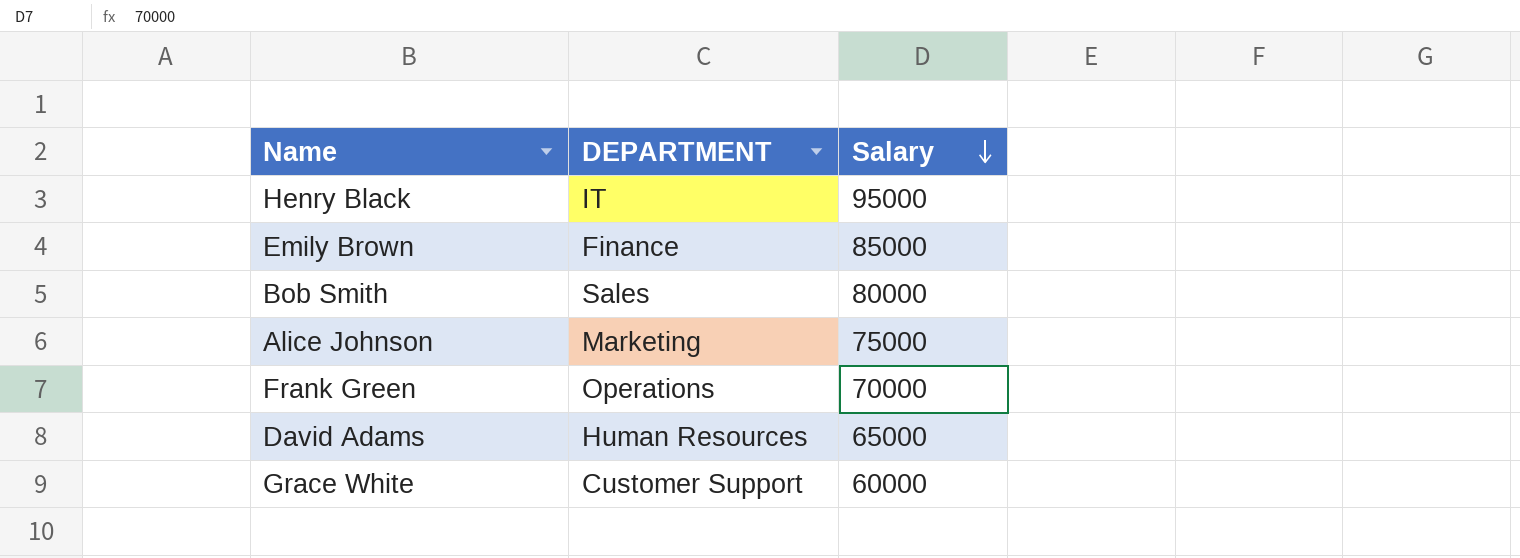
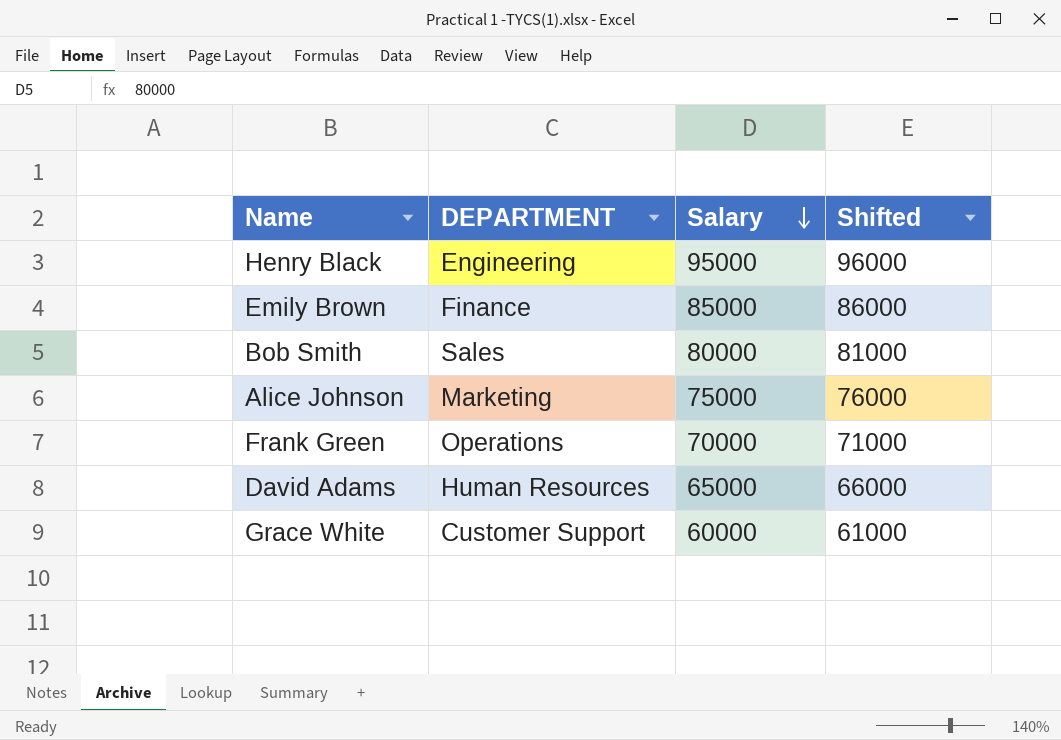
column Shifted | formula: none -> [Salary] + 1000
Henry Black | DEPARTMENT: IT -> Engineering

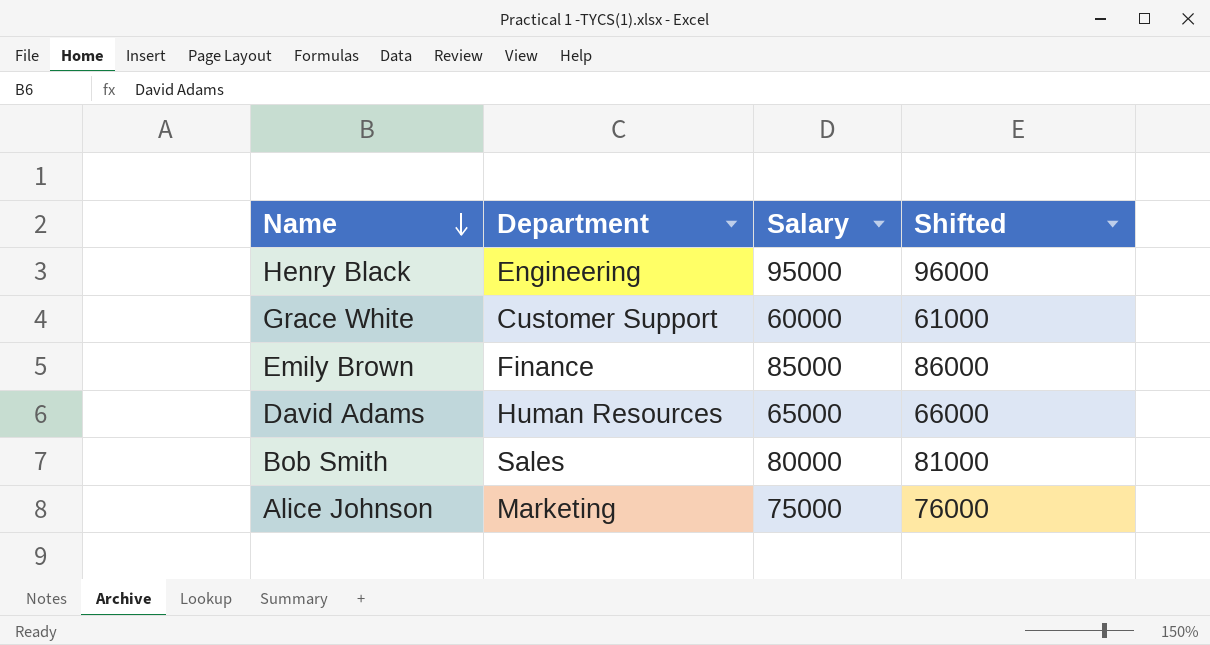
row order: Salary descending -> Name descending
column name: DEPARTMENT -> Department
row Frank Green: Operations | 70000 | 71000 -> none

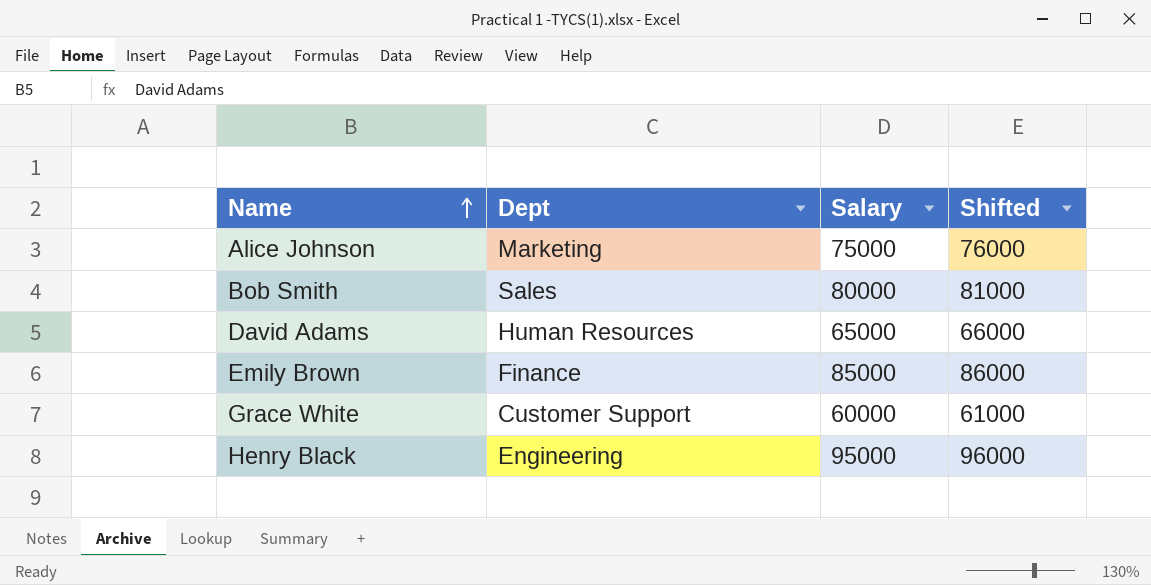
row order: Name descending -> Name ascending
column name: Department -> Dept

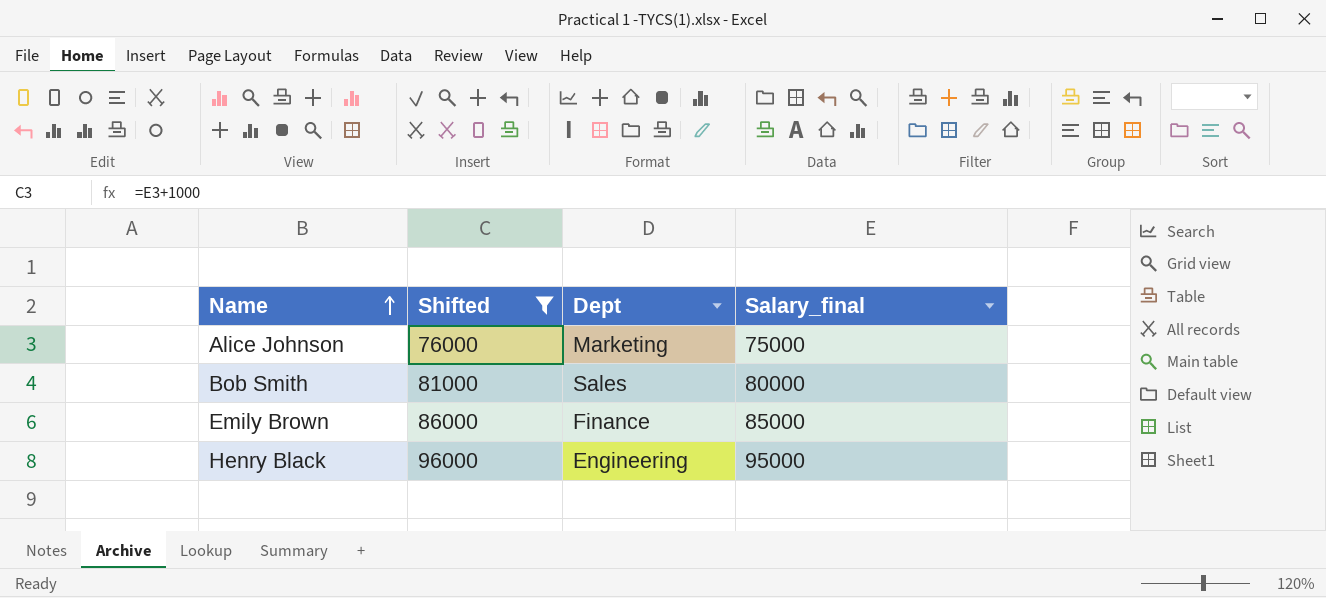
filter: none -> Shifted >= 76000
column Shifted | position: 4 -> 2
column name: Salary -> Salary_final

